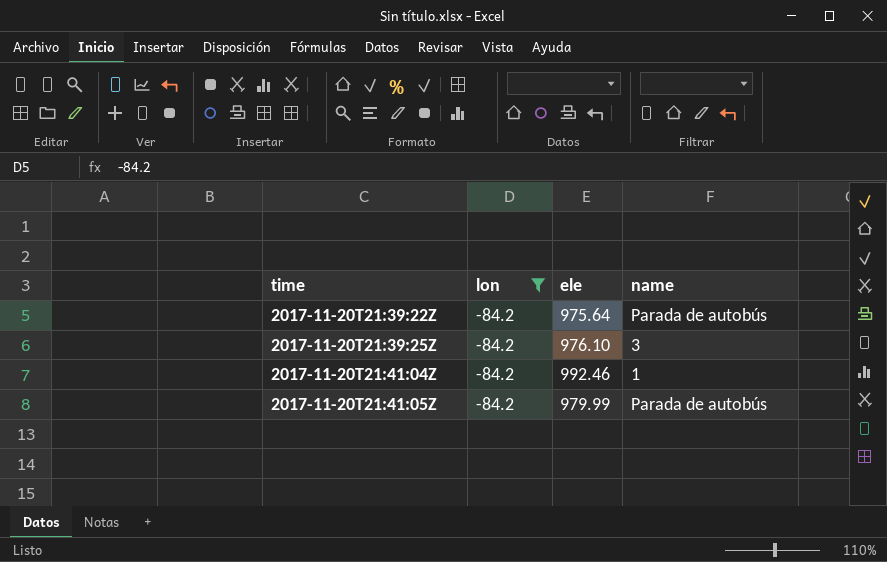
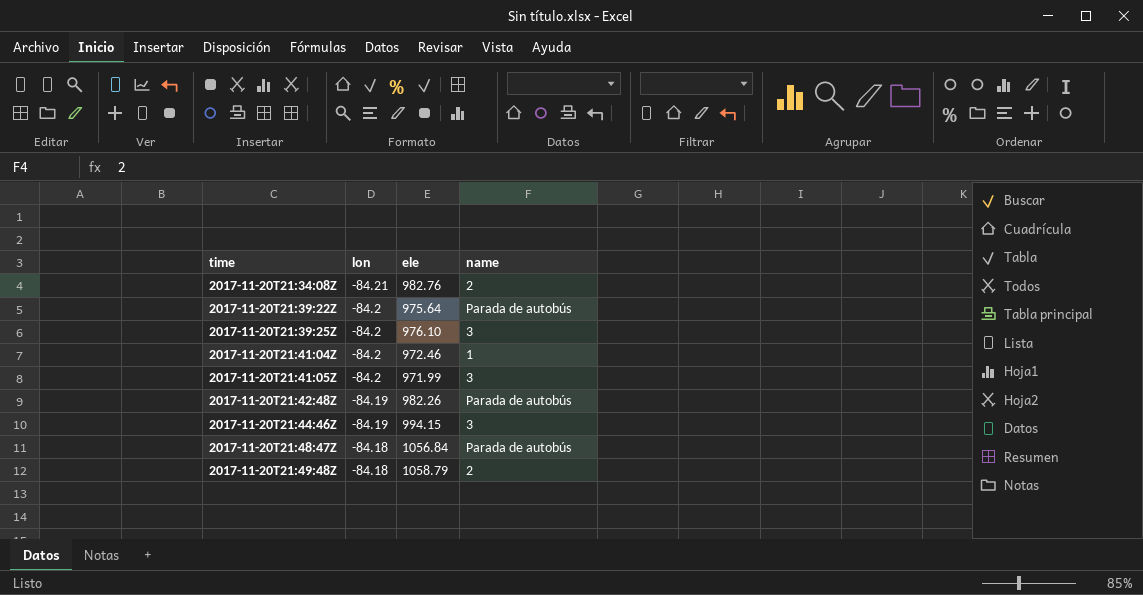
filter: lon = -84.2 -> none
2017-11-20T21:41:04Z | ele: 992.46 -> 972.46
2017-11-20T21:41:05Z | ele: 979.99 -> 971.99
2017-11-20T21:41:05Z | name: Parada de autobús -> 3

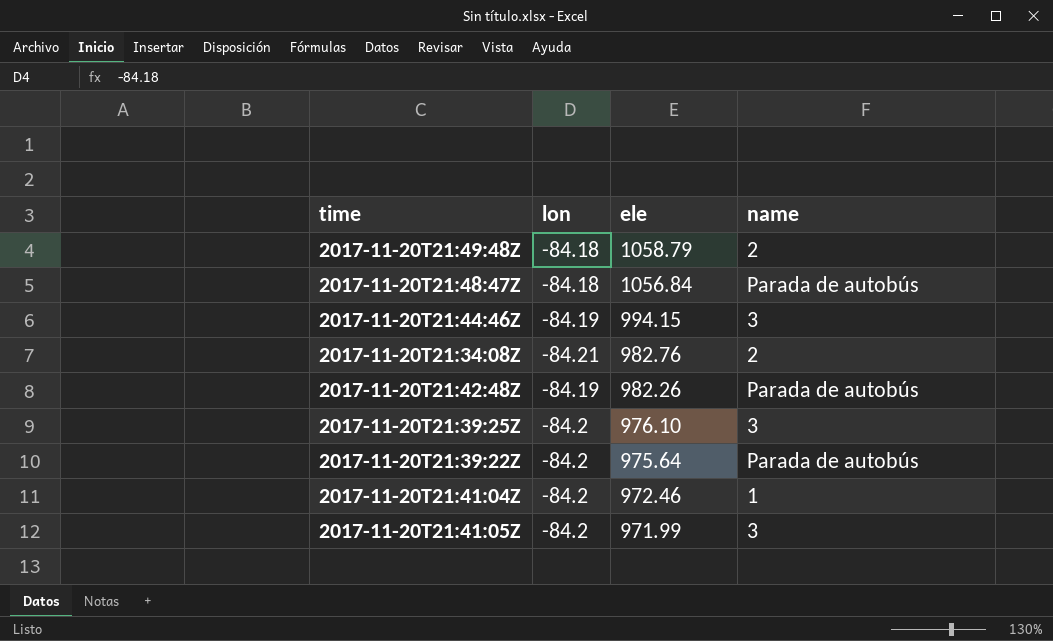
row order: time ascending -> ele descending

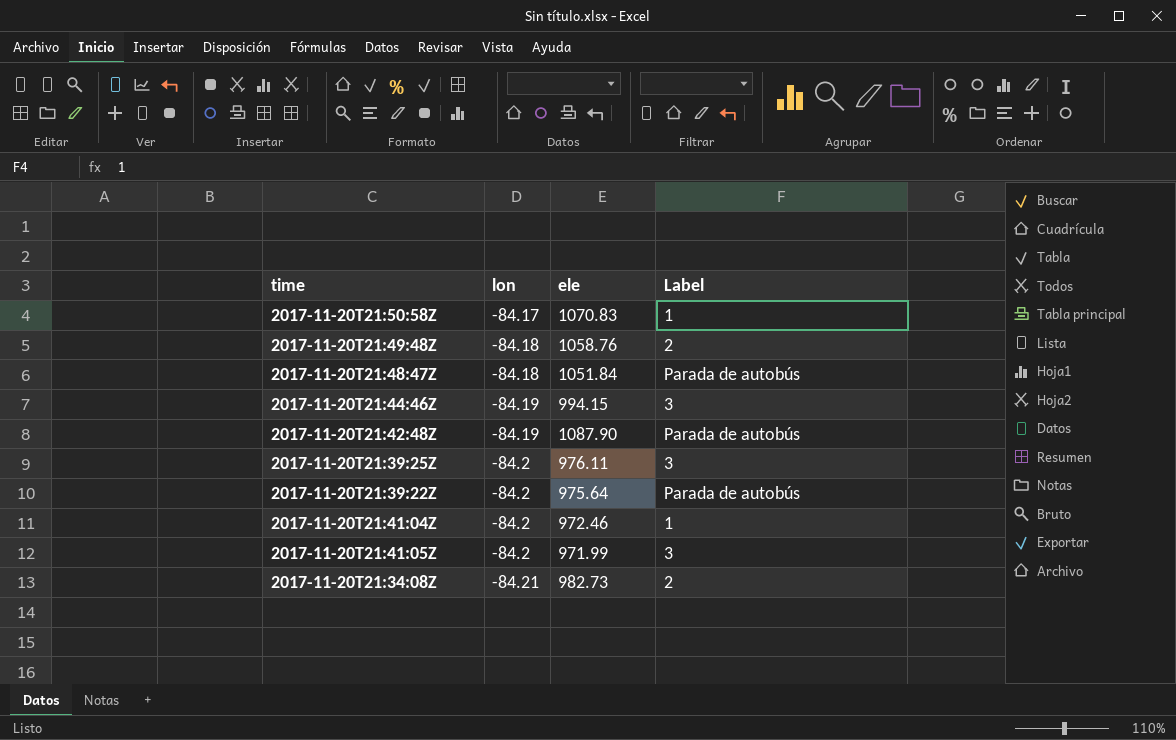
row order: ele descending -> lon descending
column name: name -> Label
row 2017-11-20T21:50:58Z: none -> -84.17 | 1070.83 | 1
2017-11-20T21:49:48Z | ele: 1058.79 -> 1058.76
2017-11-20T21:48:47Z | ele: 1056.84 -> 1051.84
2017-11-20T21:42:48Z | ele: 982.26 -> 1087.90
2017-11-20T21:39:25Z | ele: 976.10 -> 976.11
2017-11-20T21:34:08Z | ele: 982.76 -> 982.73

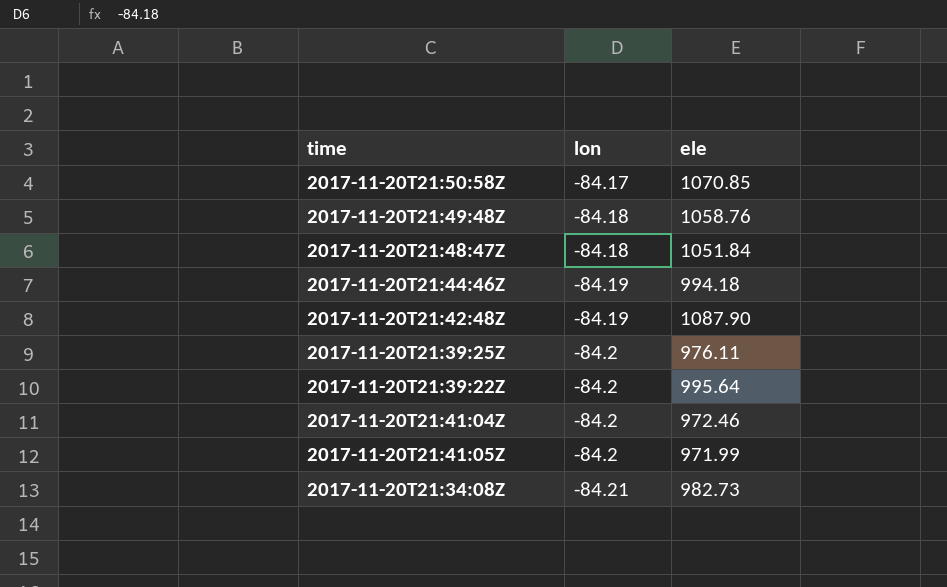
column Label | position: 4 -> none
2017-11-20T21:50:58Z | ele: 1070.83 -> 1070.85
2017-11-20T21:44:46Z | ele: 994.15 -> 994.18
2017-11-20T21:39:22Z | ele: 975.64 -> 995.64

